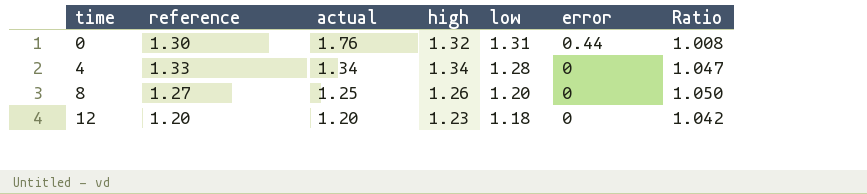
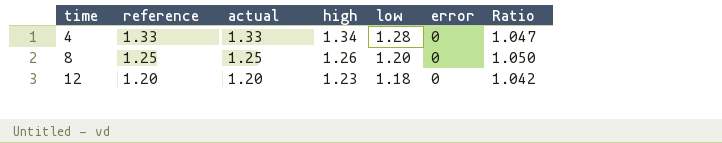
row 0: 1.30 | 1.76 | 1.32 | 1.31 | 0.44 | 1.008 -> none
4 | actual: 1.34 -> 1.33
8 | reference: 1.27 -> 1.25

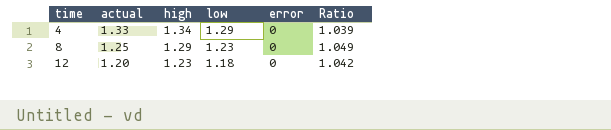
column reference | position: 2 -> none
4 | low: 1.28 -> 1.29
4 | Ratio: 1.047 -> 1.039
8 | high: 1.26 -> 1.29
8 | low: 1.20 -> 1.23
8 | Ratio: 1.050 -> 1.049

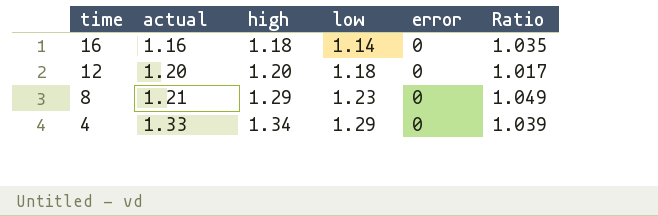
row order: time ascending -> time descending
row 16: none -> 1.16 | 1.18 | 1.14 | 0 | 1.035
12 | high: 1.23 -> 1.20
12 | Ratio: 1.042 -> 1.017
8 | actual: 1.25 -> 1.21

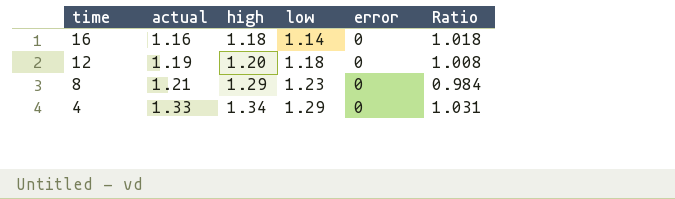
column Ratio | formula: [high] / [low] -> [actual] / [low]
12 | actual: 1.20 -> 1.19

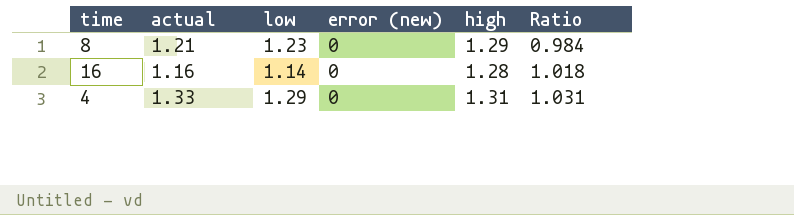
row order: time descending -> Ratio ascending
column name: error -> error (new)
column high | position: 3 -> 5
row 12: 1.19 | 1.20 | 1.18 | 0 | 1.008 -> none
16 | high: 1.18 -> 1.28
4 | high: 1.34 -> 1.31

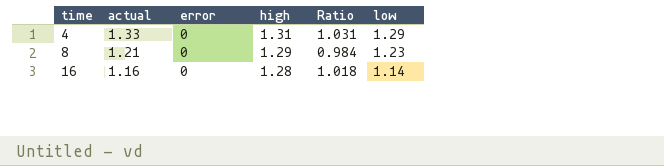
row order: Ratio ascending -> time ascending
column name: error (new) -> error
column low | position: 3 -> 6

